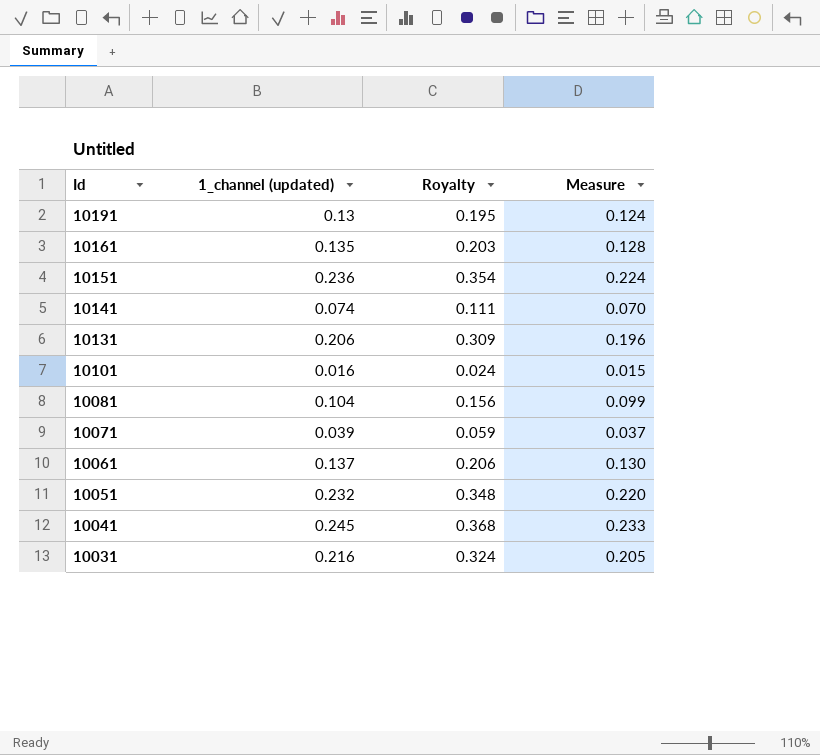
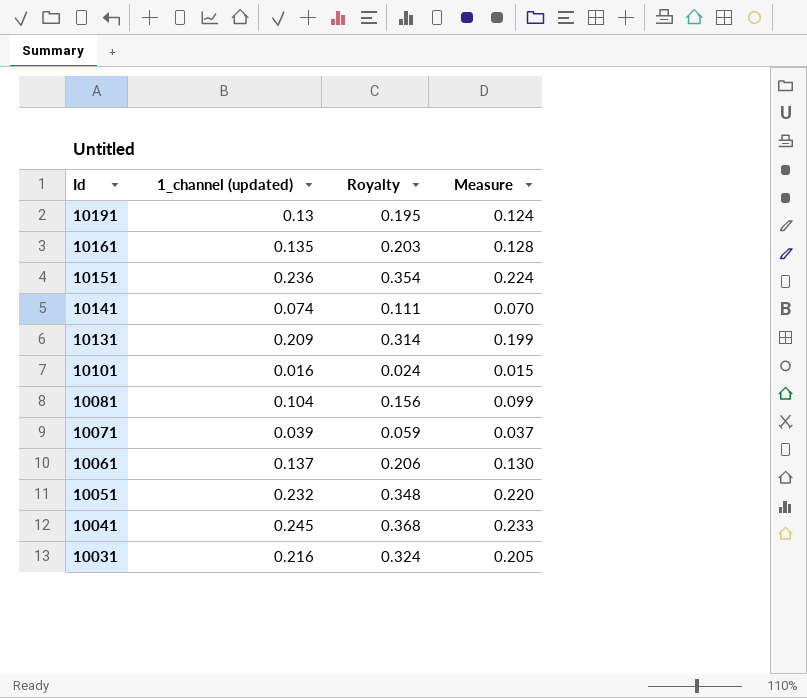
10131 | 1_channel (updated): 0.206 -> 0.209
10131 | Royalty: 0.309 -> 0.314
10131 | Measure: 0.196 -> 0.199

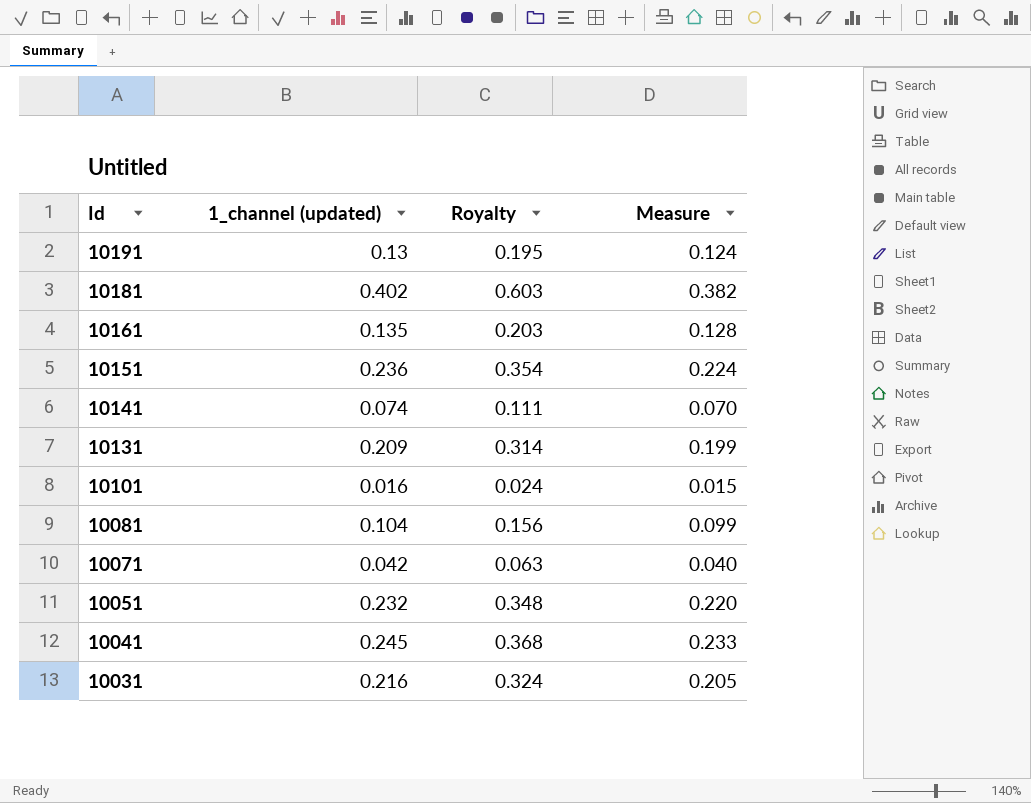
row 10061: 0.137 | 0.206 | 0.130 -> none
row 10181: none -> 0.402 | 0.603 | 0.382
10071 | 1_channel (updated): 0.039 -> 0.042
10071 | Royalty: 0.059 -> 0.063
10071 | Measure: 0.037 -> 0.040

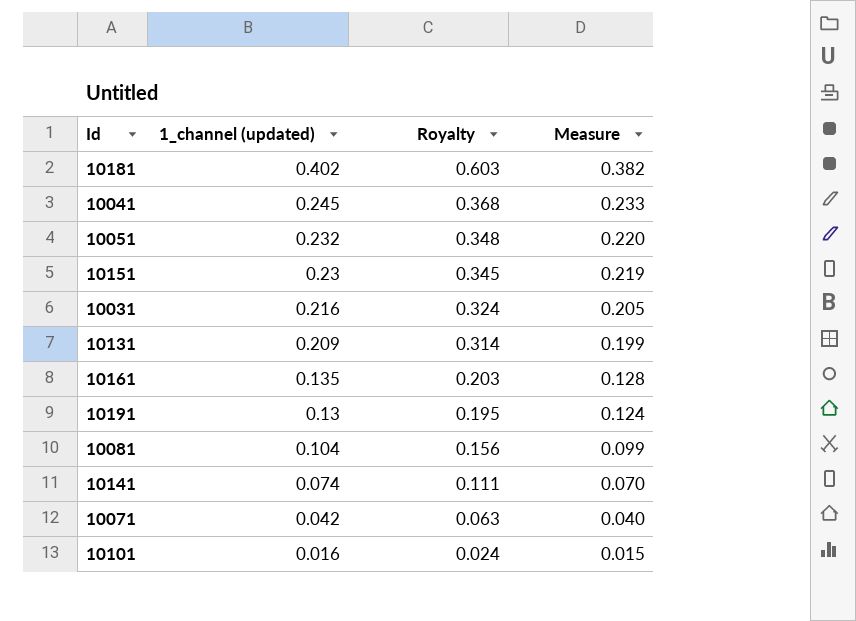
row order: Id descending -> 1_channel (updated) descending
10151 | 1_channel (updated): 0.236 -> 0.23
10151 | Royalty: 0.354 -> 0.345
10151 | Measure: 0.224 -> 0.219

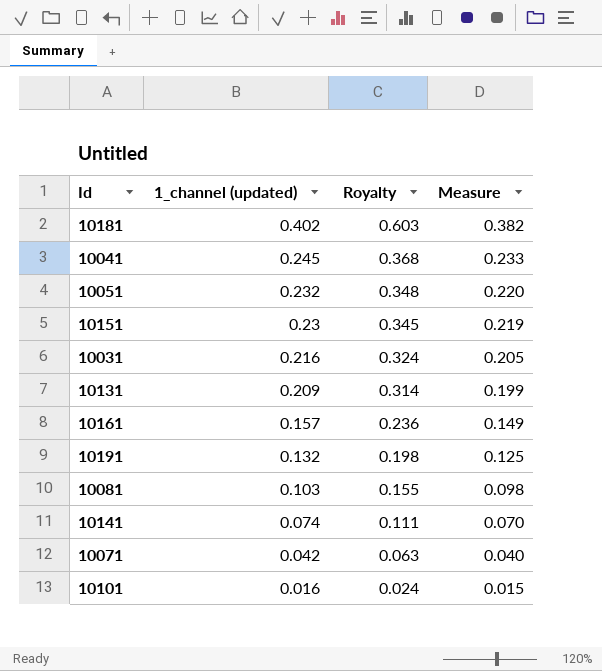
10161 | 1_channel (updated): 0.135 -> 0.157
10161 | Royalty: 0.203 -> 0.236
10161 | Measure: 0.128 -> 0.149
10191 | 1_channel (updated): 0.13 -> 0.132
10191 | Royalty: 0.195 -> 0.198
10191 | Measure: 0.124 -> 0.125
10081 | 1_channel (updated): 0.104 -> 0.103
10081 | Royalty: 0.156 -> 0.155
10081 | Measure: 0.099 -> 0.098

